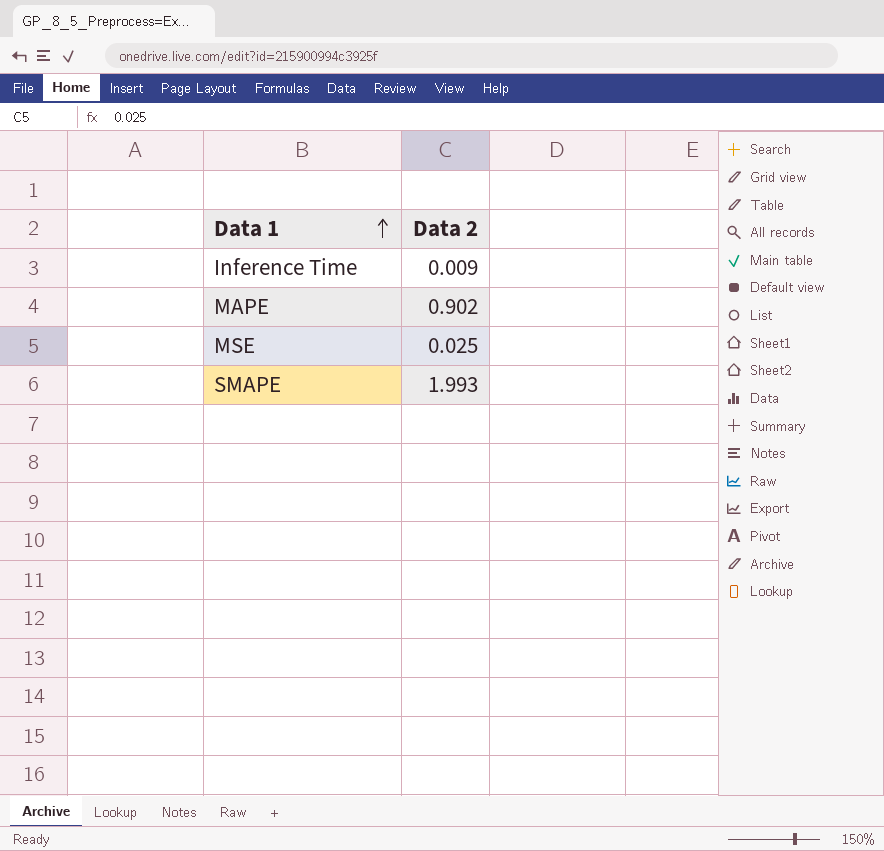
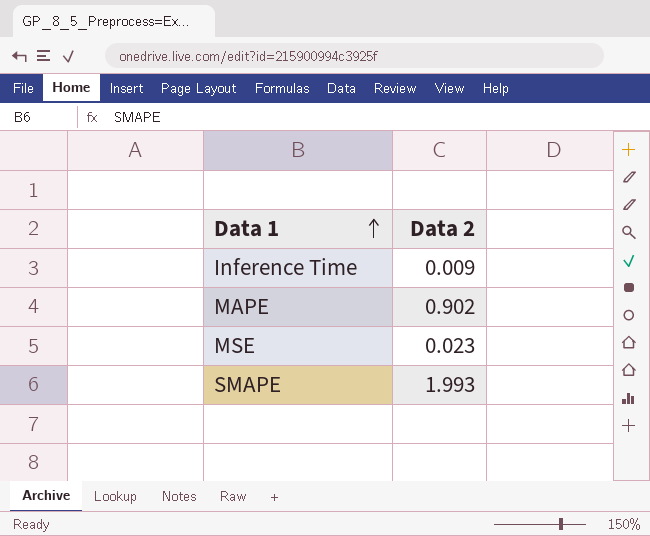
MSE | Data 2: 0.025 -> 0.023

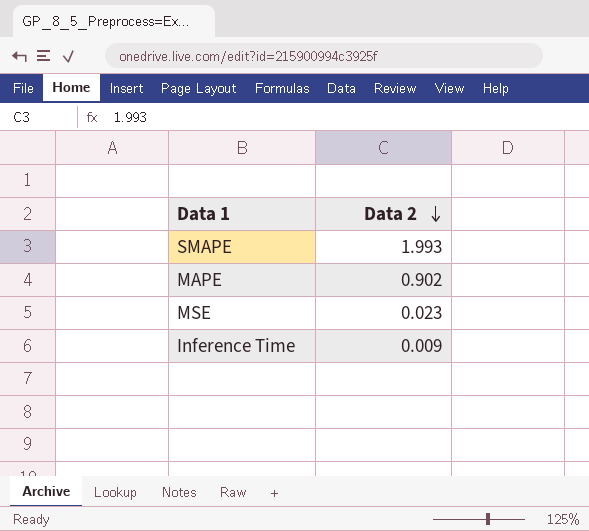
row order: Data 1 ascending -> Data 2 descending

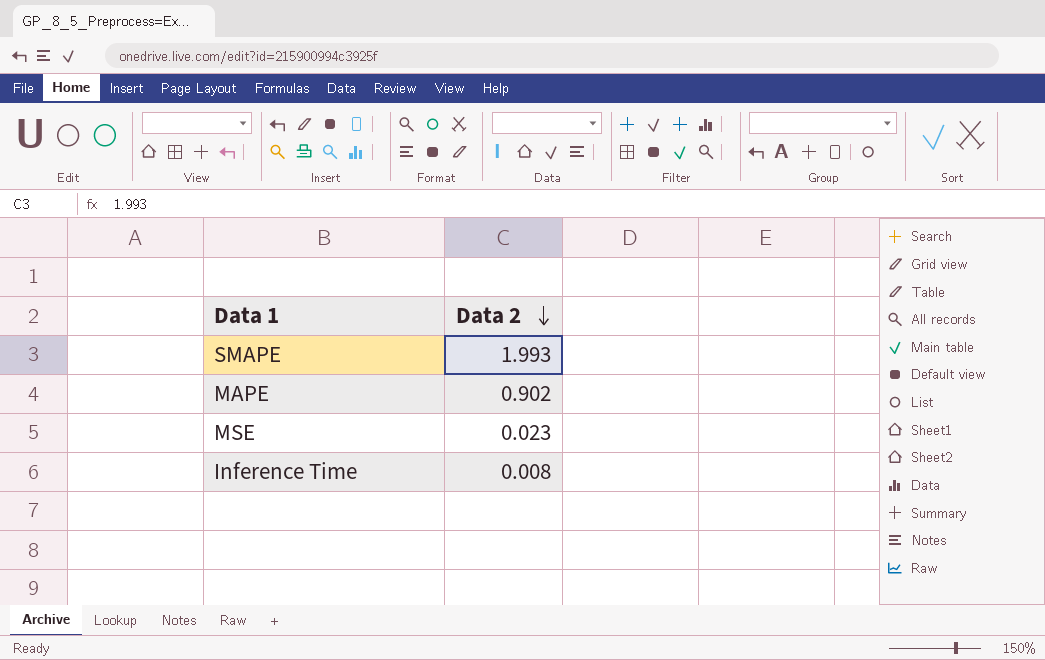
Inference Time | Data 2: 0.009 -> 0.008

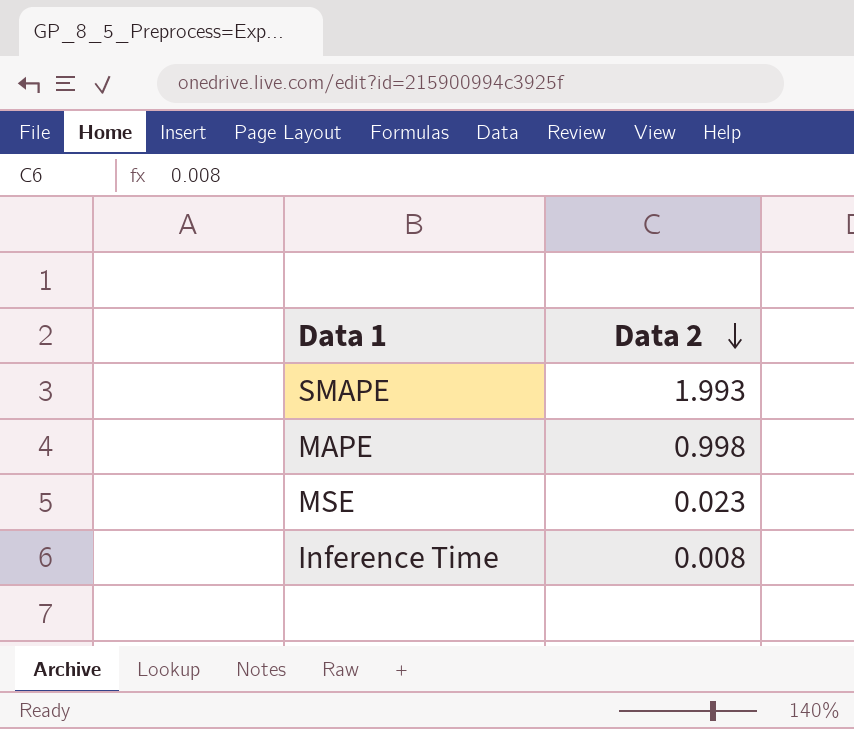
MAPE | Data 2: 0.902 -> 0.998

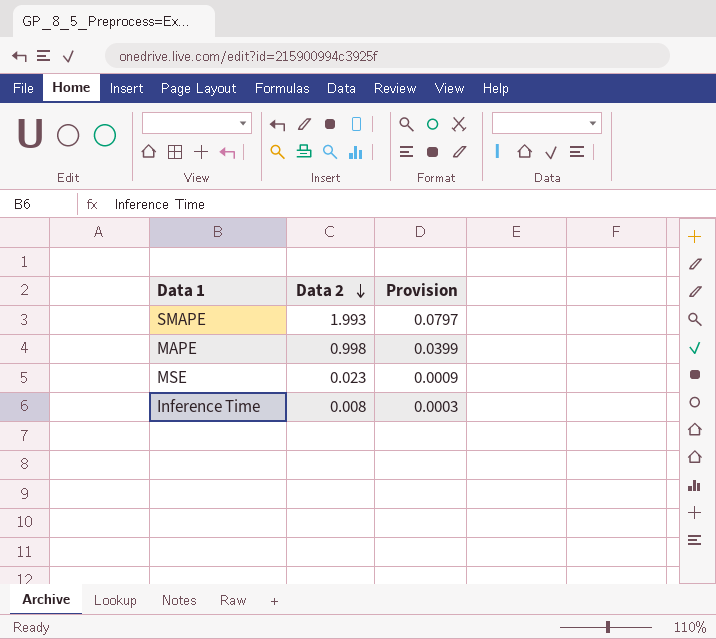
column Provision | formula: none -> [Data 2] * 0.04

